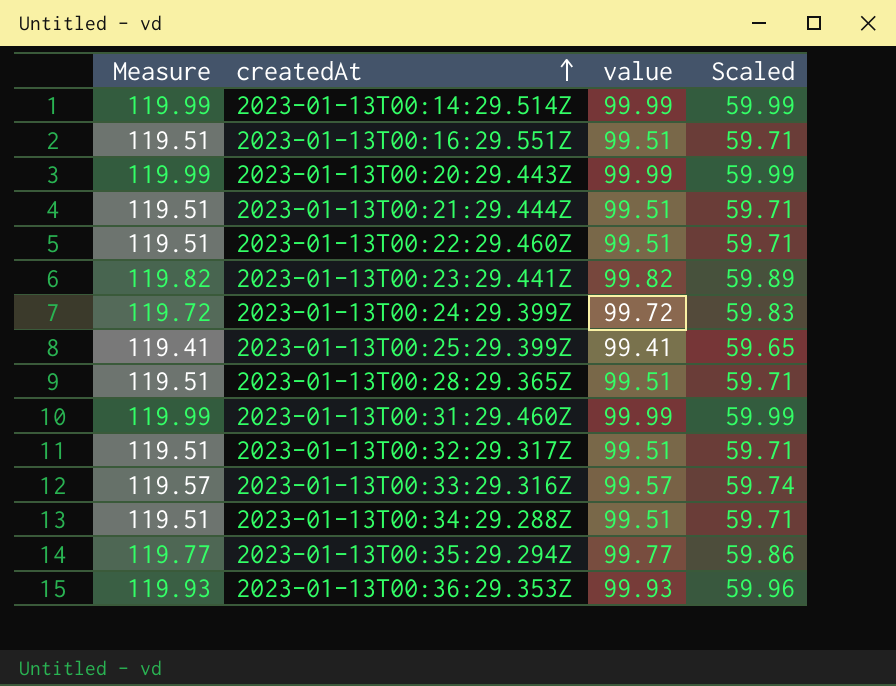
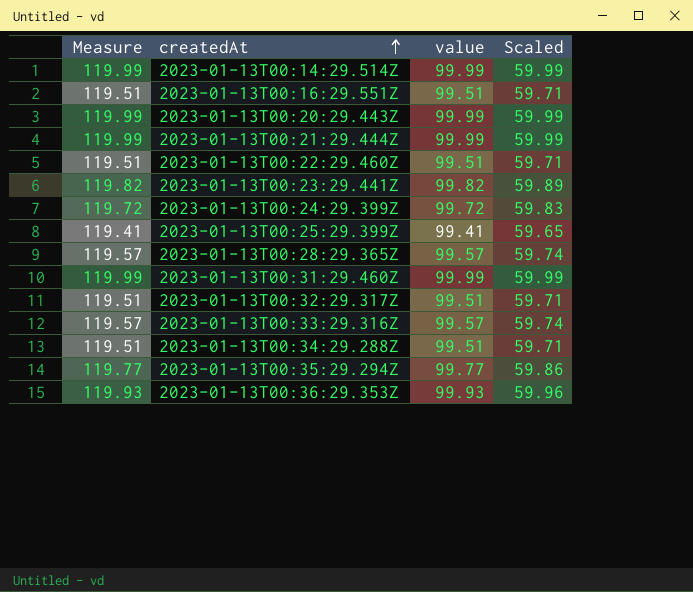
2023-01-13T00:21:29.444Z | Measure: 119.51 -> 119.99
2023-01-13T00:21:29.444Z | value: 99.51 -> 99.99
2023-01-13T00:21:29.444Z | Scaled: 59.71 -> 59.99
2023-01-13T00:28:29.365Z | Measure: 119.51 -> 119.57
2023-01-13T00:28:29.365Z | value: 99.51 -> 99.57
2023-01-13T00:28:29.365Z | Scaled: 59.71 -> 59.74

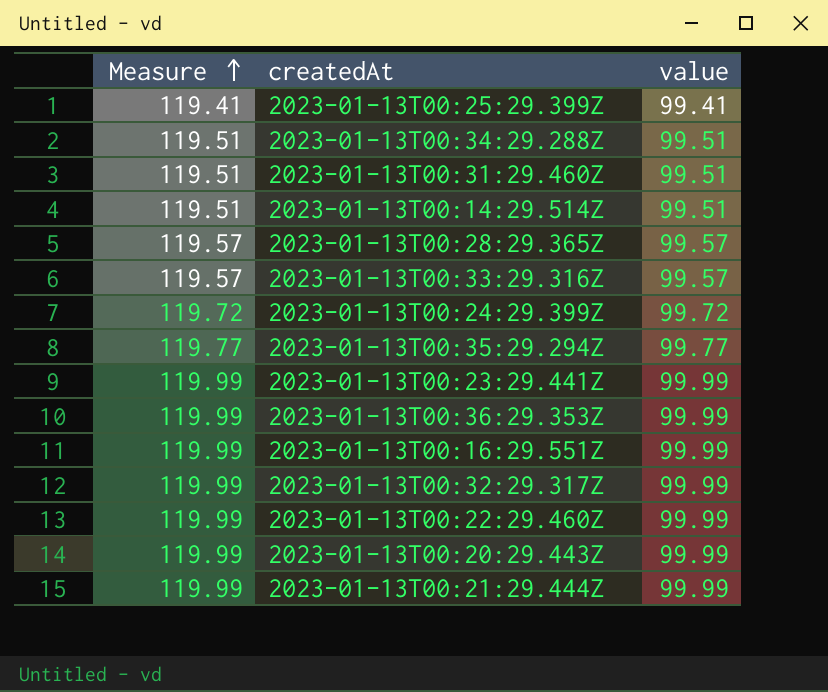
row order: createdAt ascending -> Measure ascending
column Scaled | formula: [value] * 0.6 -> none
2023-01-13T00:31:29.460Z | Measure: 119.99 -> 119.51
2023-01-13T00:31:29.460Z | value: 99.99 -> 99.51
2023-01-13T00:14:29.514Z | Measure: 119.99 -> 119.51
2023-01-13T00:14:29.514Z | value: 99.99 -> 99.51
2023-01-13T00:23:29.441Z | Measure: 119.82 -> 119.99
2023-01-13T00:23:29.441Z | value: 99.82 -> 99.99
2023-01-13T00:36:29.353Z | Measure: 119.93 -> 119.99
2023-01-13T00:36:29.353Z | value: 99.93 -> 99.99
2023-01-13T00:16:29.551Z | Measure: 119.51 -> 119.99
2023-01-13T00:16:29.551Z | value: 99.51 -> 99.99
2023-01-13T00:32:29.317Z | Measure: 119.51 -> 119.99
2023-01-13T00:32:29.317Z | value: 99.51 -> 99.99
2023-01-13T00:22:29.460Z | Measure: 119.51 -> 119.99
2023-01-13T00:22:29.460Z | value: 99.51 -> 99.99

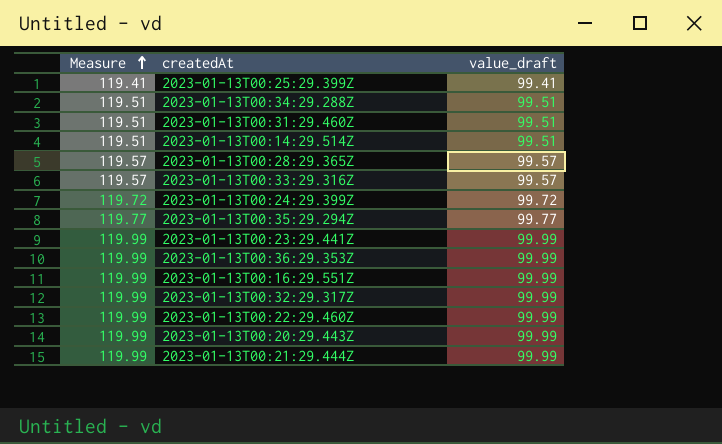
column name: value -> value_draft

